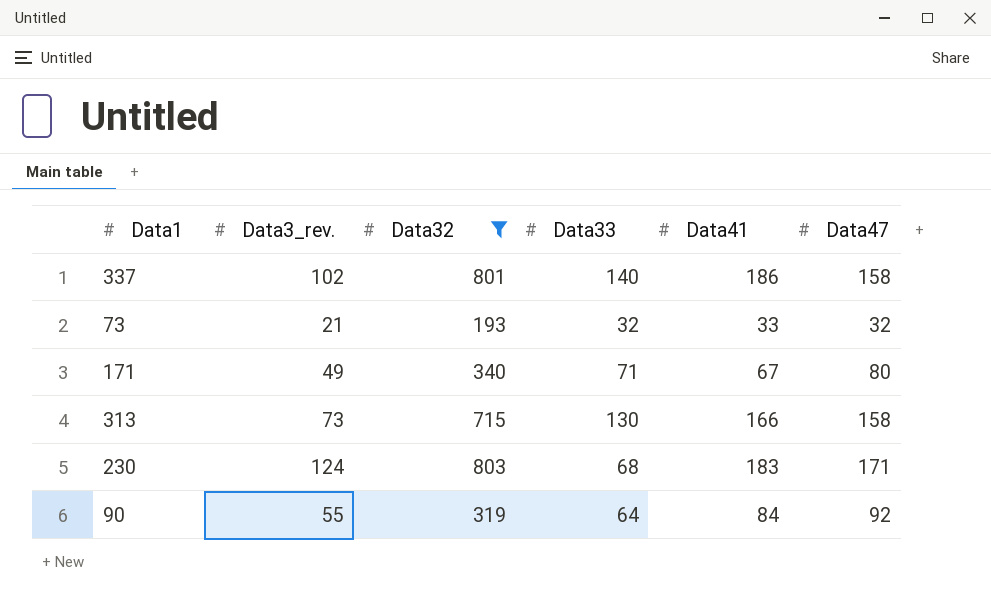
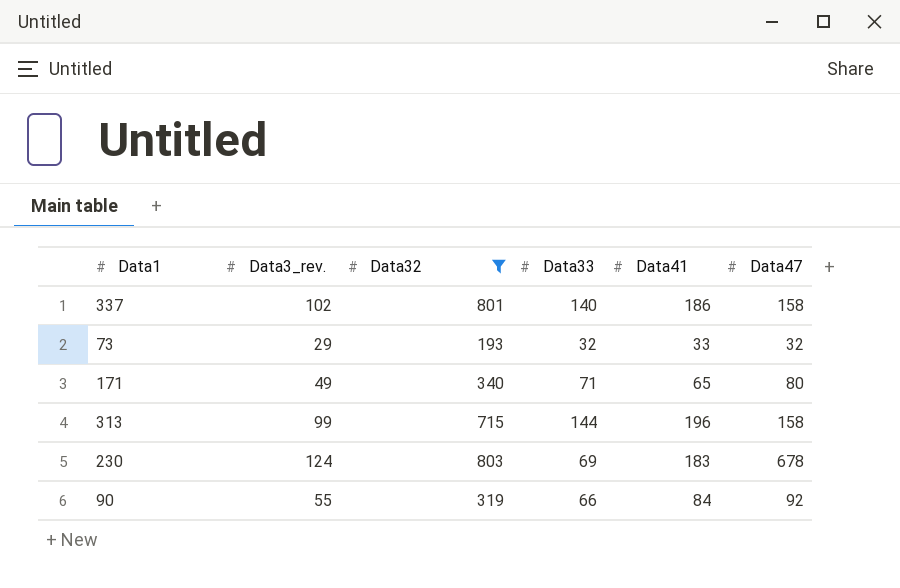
73 | Data3_rev.: 21 -> 29
171 | Data41: 67 -> 65
313 | Data3_rev.: 73 -> 99
313 | Data33: 130 -> 144
313 | Data41: 166 -> 196
230 | Data33: 68 -> 69
230 | Data47: 171 -> 678
90 | Data33: 64 -> 66

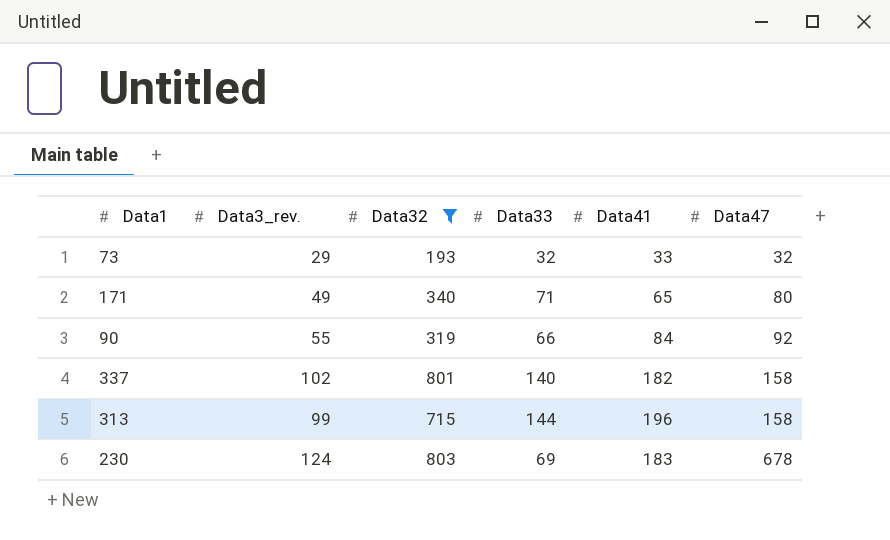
row order: none -> Data47 ascending
337 | Data41: 186 -> 182

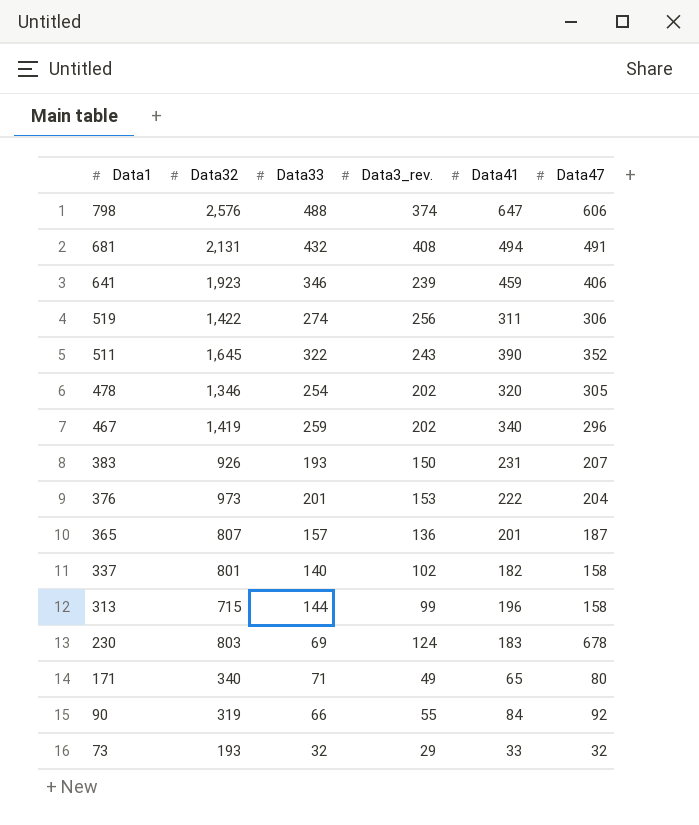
filter: Data32 <= 803 -> none
row order: Data47 ascending -> Data1 descending
column Data3_rev. | position: 2 -> 4

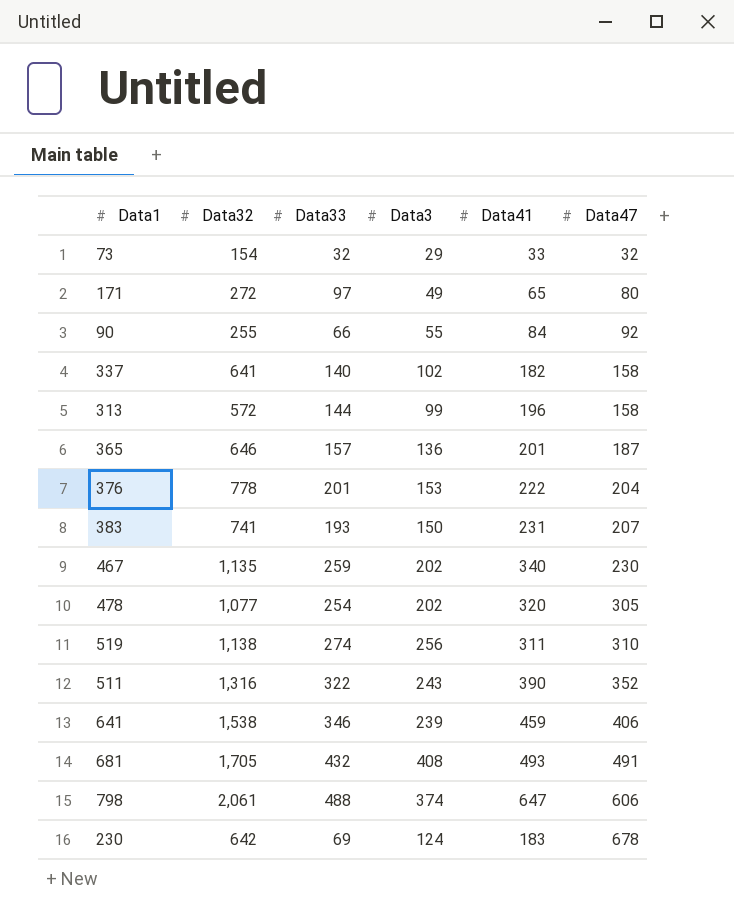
row order: Data1 descending -> Data47 ascending
column name: Data3_rev. -> Data3
73 | Data32: 193 -> 154
171 | Data32: 340 -> 272
171 | Data33: 71 -> 97
90 | Data32: 319 -> 255
337 | Data32: 801 -> 641
313 | Data32: 715 -> 572
365 | Data32: 807 -> 646
376 | Data32: 973 -> 778
383 | Data32: 926 -> 741
467 | Data32: 1,419 -> 1,135
467 | Data47: 296 -> 230
478 | Data32: 1,346 -> 1,077
519 | Data32: 1,422 -> 1,138
519 | Data47: 306 -> 310
511 | Data32: 1,645 -> 1,316
641 | Data32: 1,923 -> 1,538
681 | Data32: 2,131 -> 1,705
681 | Data41: 494 -> 493
798 | Data32: 2,576 -> 2,061
230 | Data32: 803 -> 642

